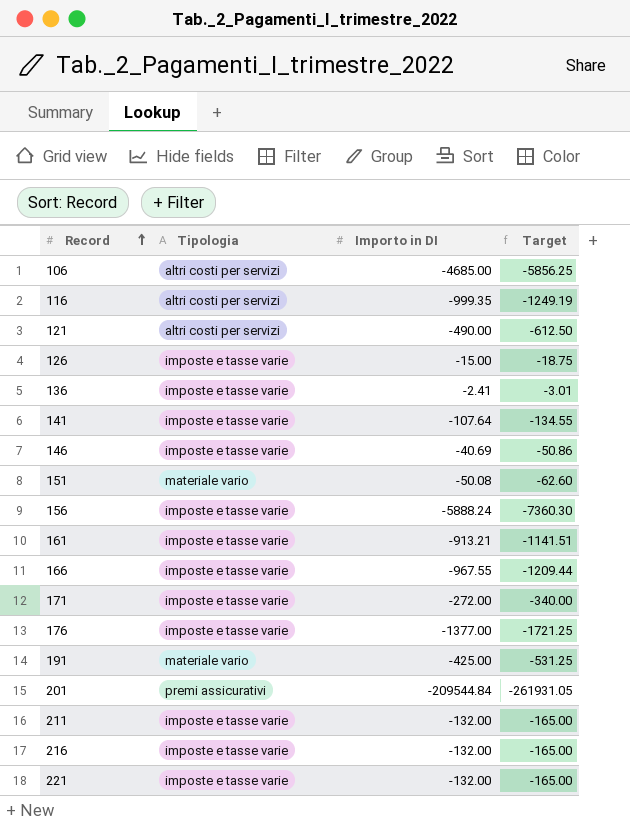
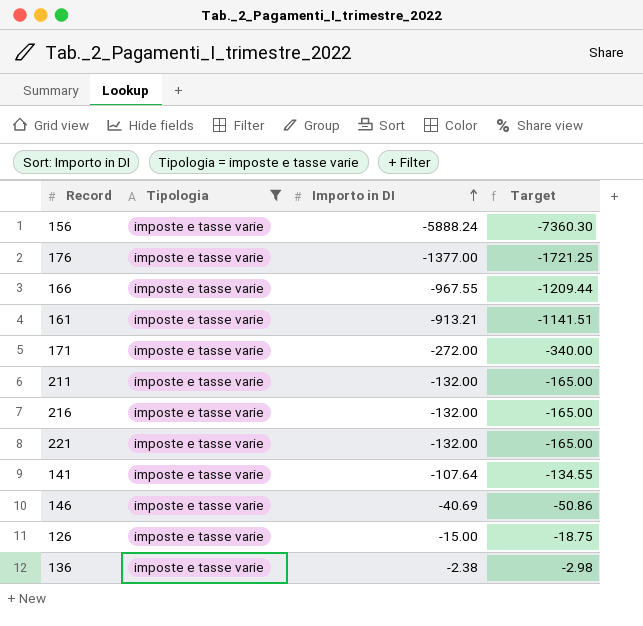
filter: none -> Tipologia = imposte e tasse varie
row order: Record ascending -> Importo in DI ascending
136 | Importo in DI: -2.41 -> -2.38
136 | Target: -3.01 -> -2.98

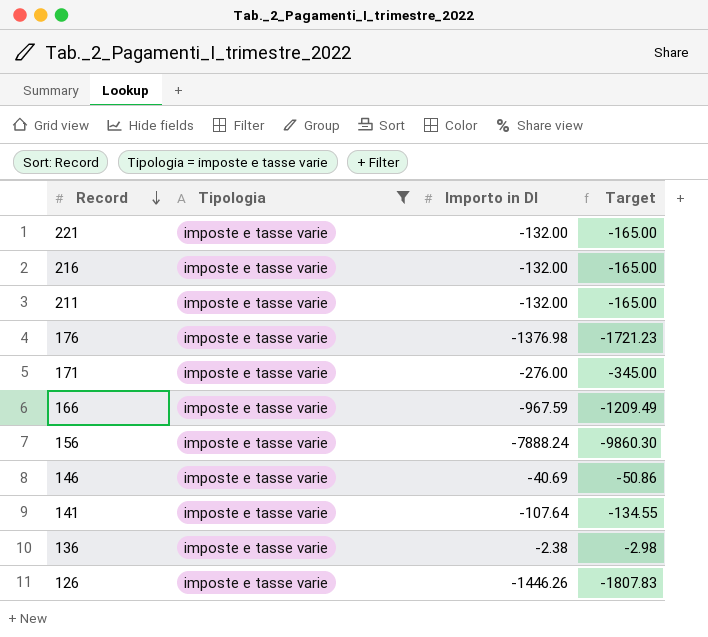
row order: Importo in DI ascending -> Record descending
row 161: imposte e tasse varie | -913.21 | -1141.51 -> none
176 | Importo in DI: -1377.00 -> -1376.98
176 | Target: -1721.25 -> -1721.23
171 | Importo in DI: -272.00 -> -276.00
171 | Target: -340.00 -> -345.00
166 | Importo in DI: -967.55 -> -967.59
166 | Target: -1209.44 -> -1209.49
156 | Importo in DI: -5888.24 -> -7888.24
156 | Target: -7360.30 -> -9860.30
126 | Importo in DI: -15.00 -> -1446.26
126 | Target: -18.75 -> -1807.83

